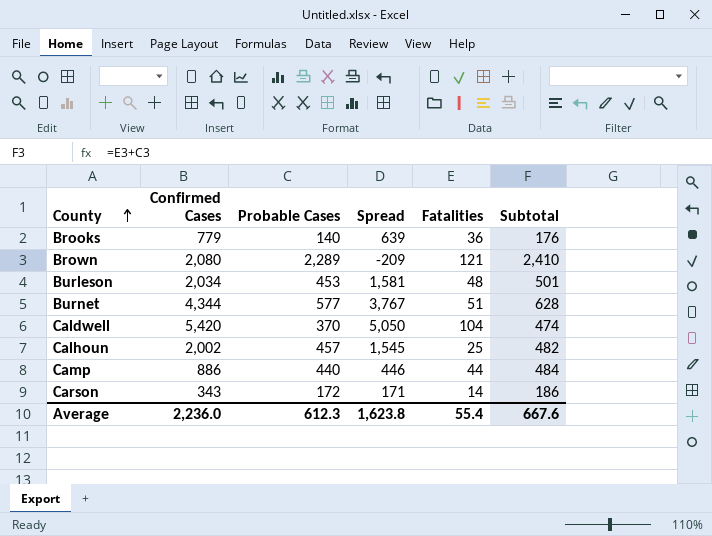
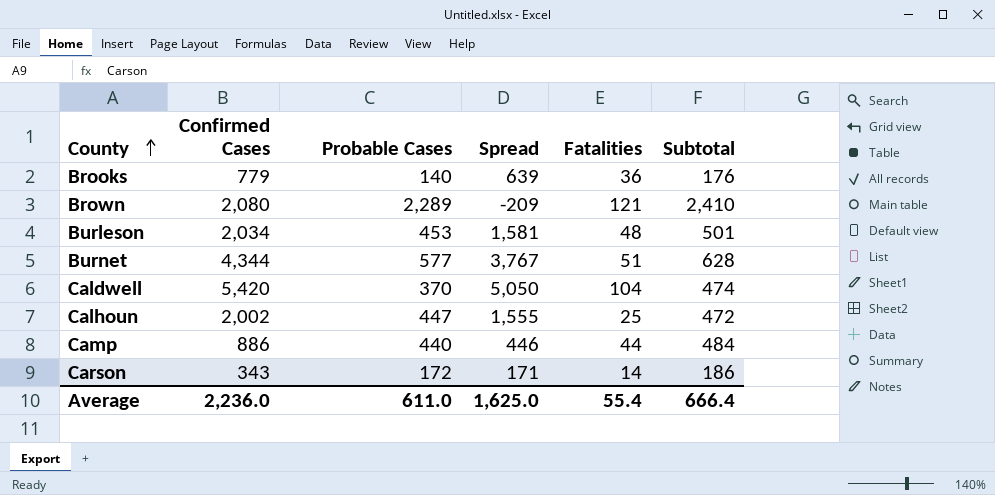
Calhoun | Probable Cases: 457 -> 447
Calhoun | Spread: 1,545 -> 1,555
Calhoun | Subtotal: 482 -> 472
Average | Probable Cases: 612.3 -> 611.0
Average | Spread: 1,623.8 -> 1,625.0
Average | Subtotal: 667.6 -> 666.4

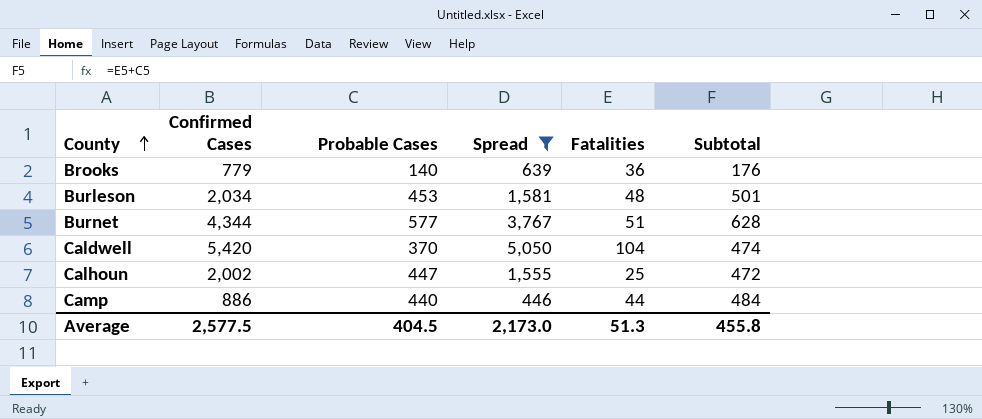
filter: none -> Spread >= 446
Average | Confirmed Cases: 2,236.0 -> 2,577.5
Average | Probable Cases: 611.0 -> 404.5
Average | Spread: 1,625.0 -> 2,173.0
Average | Fatalities: 55.4 -> 51.3
Average | Subtotal: 666.4 -> 455.8

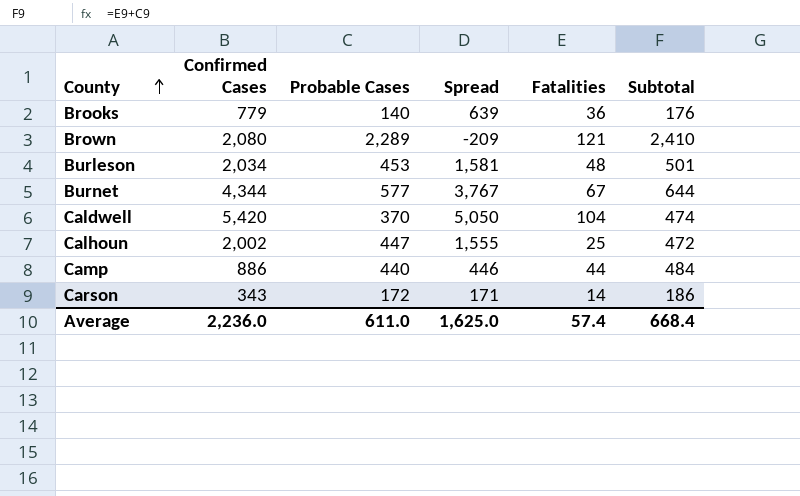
filter: Spread >= 446 -> none
Burnet | Fatalities: 51 -> 67
Burnet | Subtotal: 628 -> 644
Average | Confirmed Cases: 2,577.5 -> 2,236.0
Average | Probable Cases: 404.5 -> 611.0
Average | Spread: 2,173.0 -> 1,625.0
Average | Fatalities: 51.3 -> 57.4
Average | Subtotal: 455.8 -> 668.4

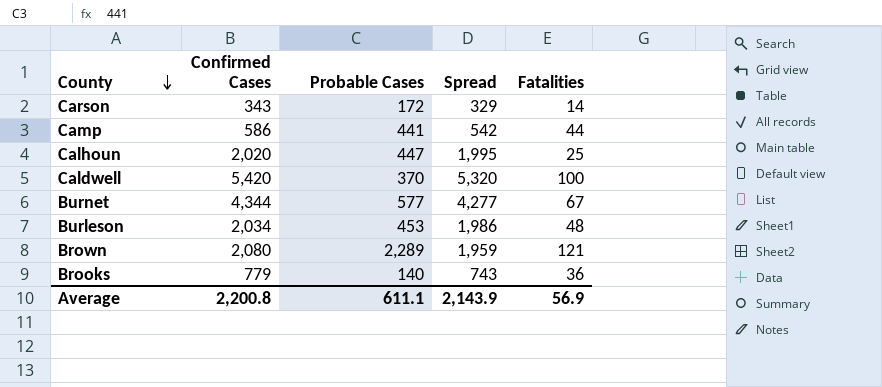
row order: County ascending -> County descending
column Subtotal | formula: [Probable Cases] + [Fatalities] -> none
column Spread | formula: [Confirmed Cases] - [Probable Cases] -> [Confirmed Cases] - [Fatalities]
Camp | Confirmed Cases: 886 -> 586
Camp | Probable Cases: 440 -> 441
Calhoun | Confirmed Cases: 2,002 -> 2,020
Caldwell | Fatalities: 104 -> 100
Average | Confirmed Cases: 2,236.0 -> 2,200.8
Average | Probable Cases: 611.0 -> 611.1
Average | Spread: 1,625.0 -> 2,143.9
Average | Fatalities: 57.4 -> 56.9

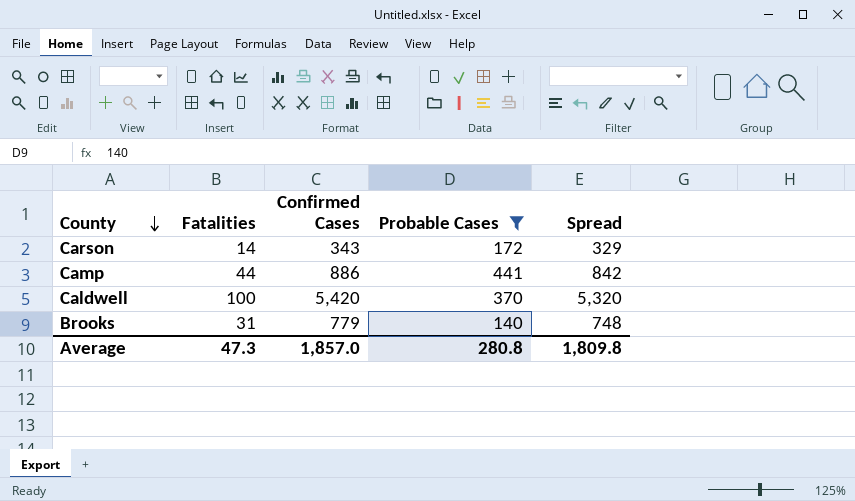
filter: none -> Probable Cases <= 441
column Fatalities | position: 5 -> 2
Camp | Confirmed Cases: 586 -> 886
Camp | Spread: 542 -> 842
Brooks | Fatalities: 36 -> 31
Brooks | Spread: 743 -> 748
Average | Fatalities: 56.9 -> 47.3
Average | Confirmed Cases: 2,200.8 -> 1,857.0
Average | Probable Cases: 611.1 -> 280.8
Average | Spread: 2,143.9 -> 1,809.8

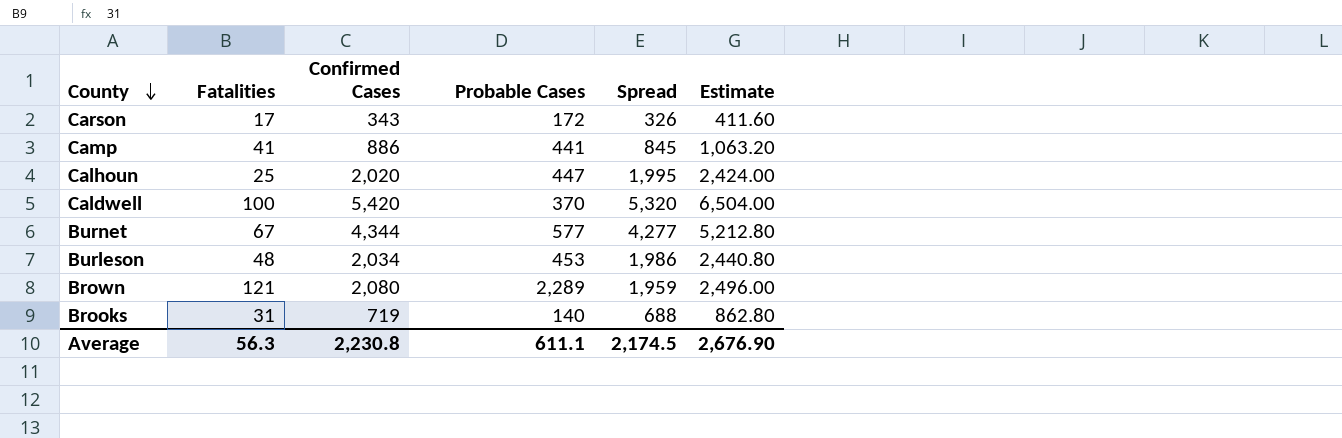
filter: Probable Cases <= 441 -> none
column Estimate | formula: none -> [Confirmed Cases] * 1.2
Carson | Fatalities: 14 -> 17
Carson | Spread: 329 -> 326
Camp | Fatalities: 44 -> 41
Camp | Spread: 842 -> 845
Brooks | Confirmed Cases: 779 -> 719
Brooks | Spread: 748 -> 688
Average | Fatalities: 47.3 -> 56.3
Average | Confirmed Cases: 1,857.0 -> 2,230.8
Average | Probable Cases: 280.8 -> 611.1
Average | Spread: 1,809.8 -> 2,174.5

